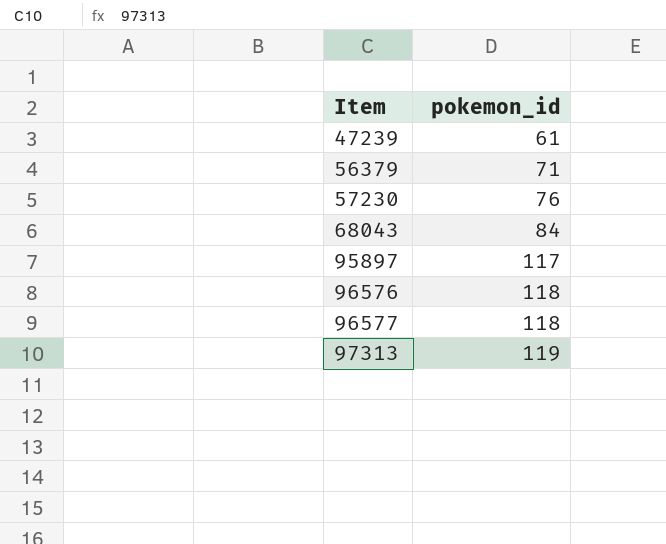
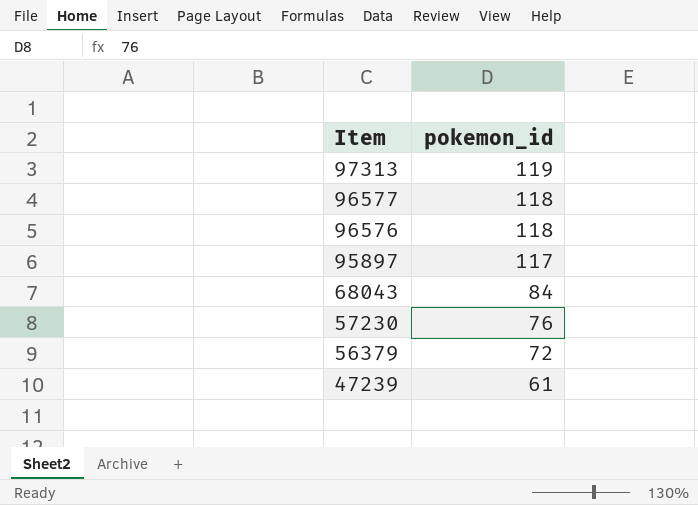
row order: Item ascending -> Item descending
56379 | pokemon_id: 71 -> 72

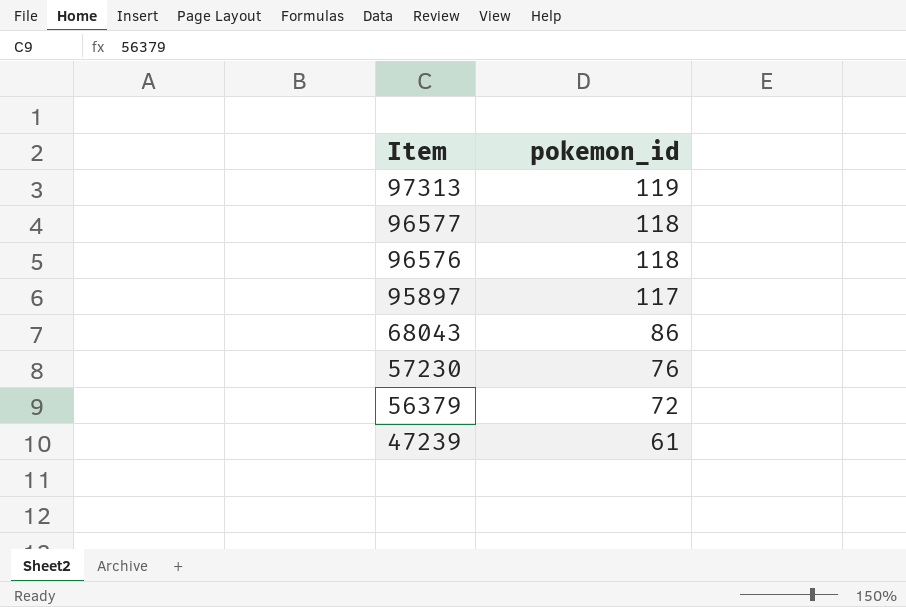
68043 | pokemon_id: 84 -> 86

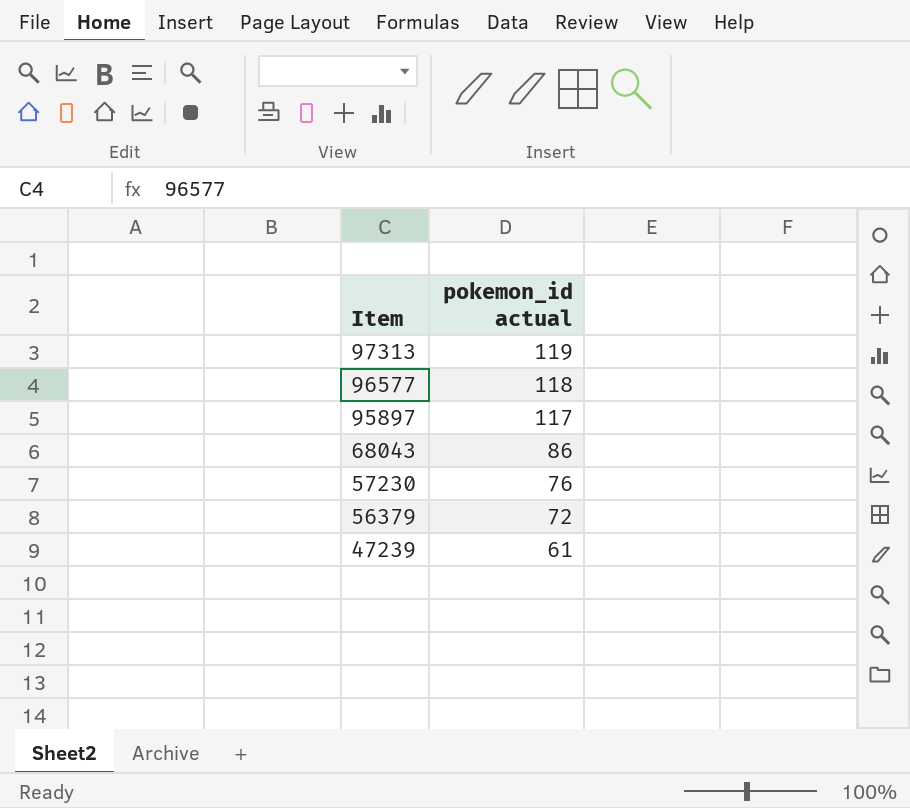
column name: pokemon_id -> pokemon_id actual
row 96576: 118 -> none

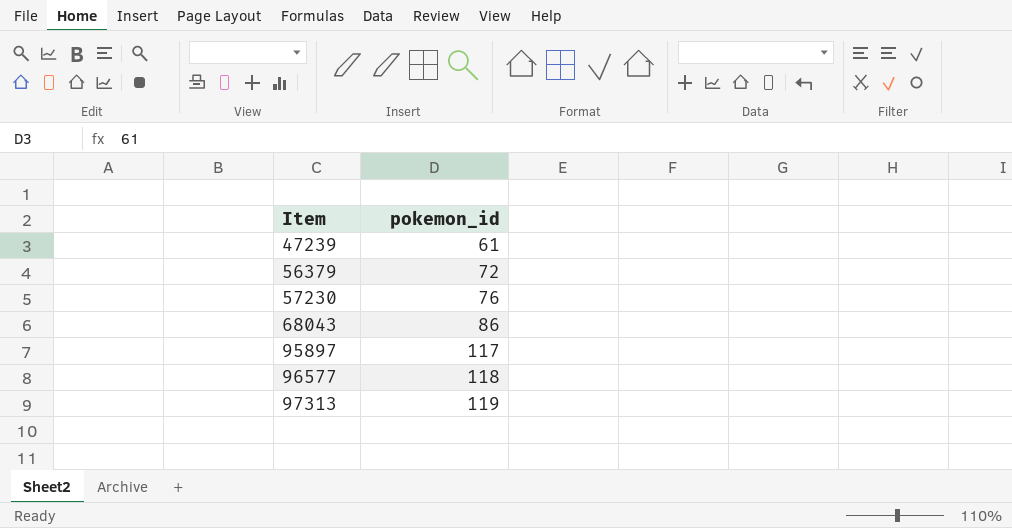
row order: Item descending -> Item ascending
column name: pokemon_id actual -> pokemon_id

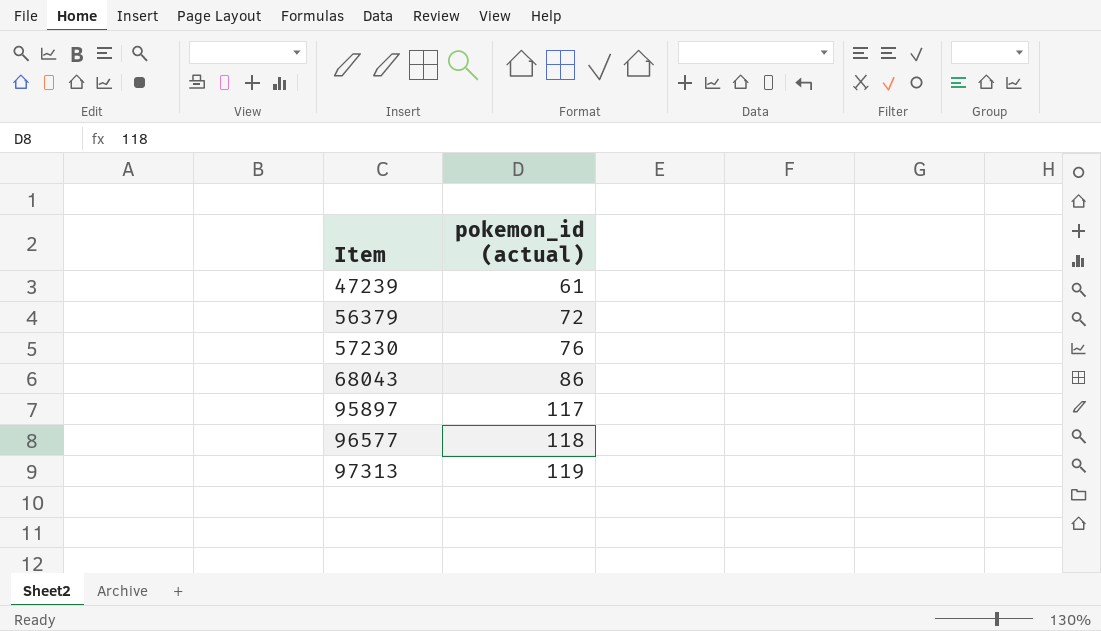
column name: pokemon_id -> pokemon_id (actual)

